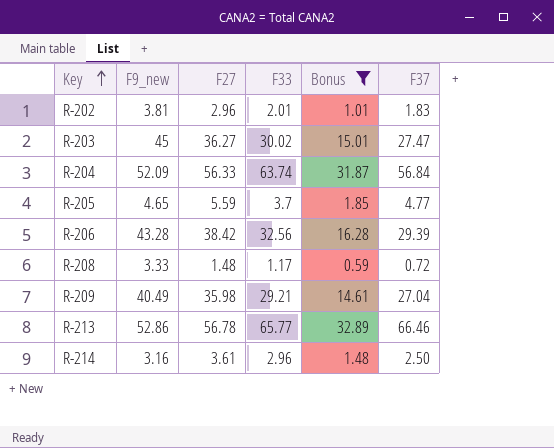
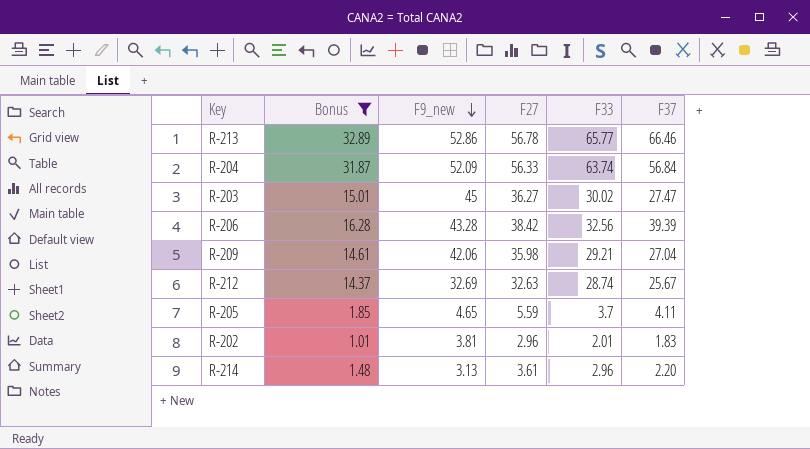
row order: Key ascending -> F9_new descending
column Bonus | position: 5 -> 2
row R-208: 3.33 | 1.48 | 1.17 | 0.59 | 0.72 -> none
R-206 | F37: 29.39 -> 39.39
R-209 | F9_new: 40.49 -> 42.06
row R-212: none -> 14.37 | 32.69 | 32.63 | 28.74 | 25.67
R-205 | F37: 4.77 -> 4.11
R-214 | F9_new: 3.16 -> 3.13
R-214 | F37: 2.50 -> 2.20

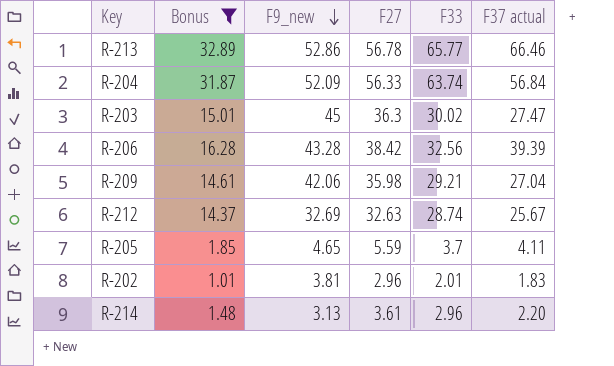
column name: F37 -> F37 actual
R-203 | F27: 36.27 -> 36.3

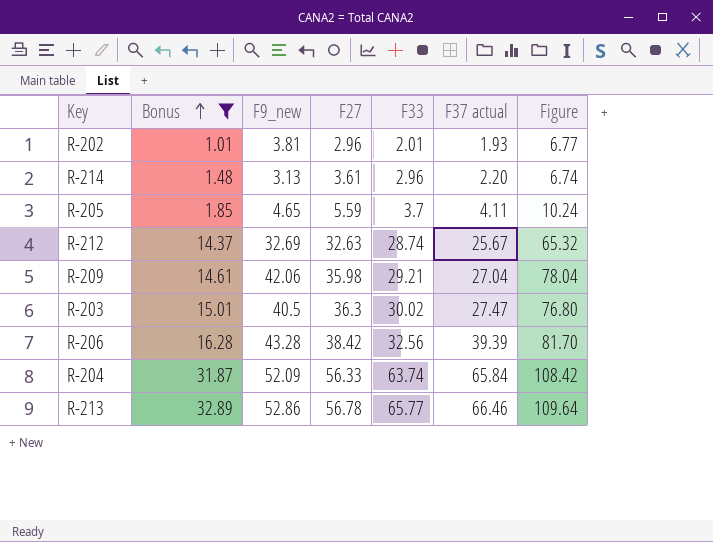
row order: F9_new descending -> Bonus ascending
column Figure | formula: none -> [F9_new] + [F27]
R-202 | F37 actual: 1.83 -> 1.93
R-203 | F9_new: 45 -> 40.5
R-204 | F37 actual: 56.84 -> 65.84

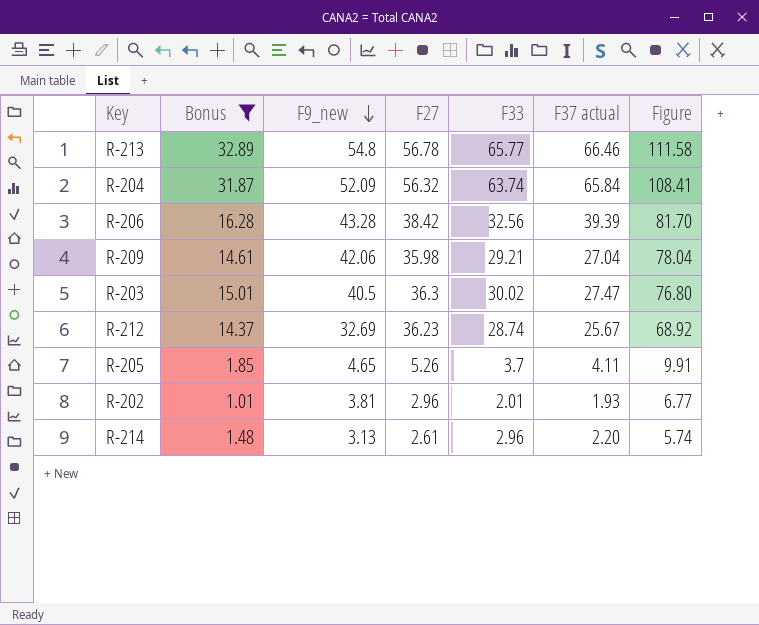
row order: Bonus ascending -> F9_new descending
R-213 | F9_new: 52.86 -> 54.8
R-213 | Figure: 109.64 -> 111.58
R-204 | F27: 56.33 -> 56.32
R-204 | Figure: 108.42 -> 108.41
R-212 | F27: 32.63 -> 36.23
R-212 | Figure: 65.32 -> 68.92
R-205 | F27: 5.59 -> 5.26
R-205 | Figure: 10.24 -> 9.91
R-214 | F27: 3.61 -> 2.61
R-214 | Figure: 6.74 -> 5.74

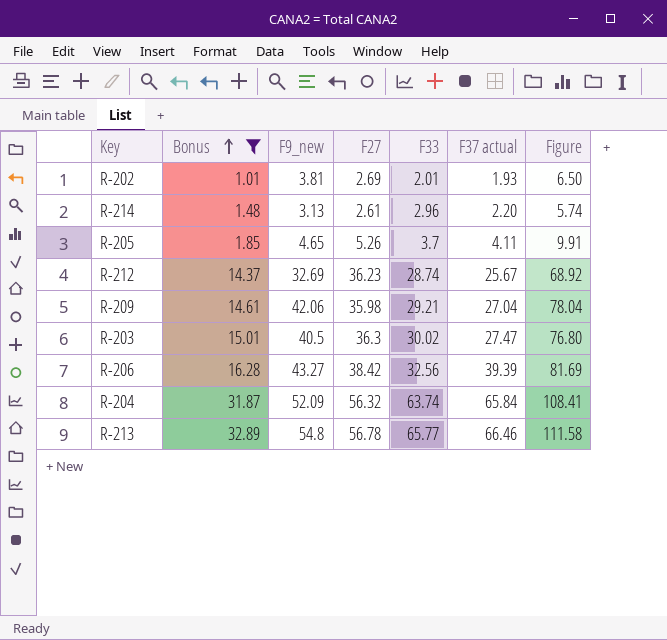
row order: F9_new descending -> Bonus ascending
R-202 | F27: 2.96 -> 2.69
R-202 | Figure: 6.77 -> 6.50
R-206 | F9_new: 43.28 -> 43.27
R-206 | Figure: 81.70 -> 81.69

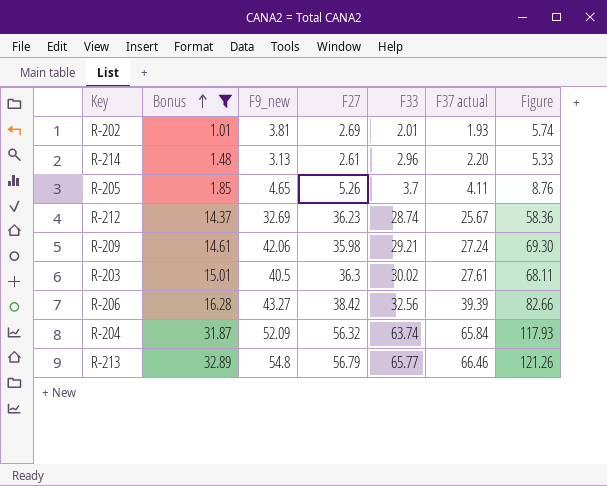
column Figure | formula: [F9_new] + [F27] -> [F9_new] + [F37 actual]
R-209 | F37 actual: 27.04 -> 27.24
R-203 | F37 actual: 27.47 -> 27.61
R-213 | F27: 56.78 -> 56.79

